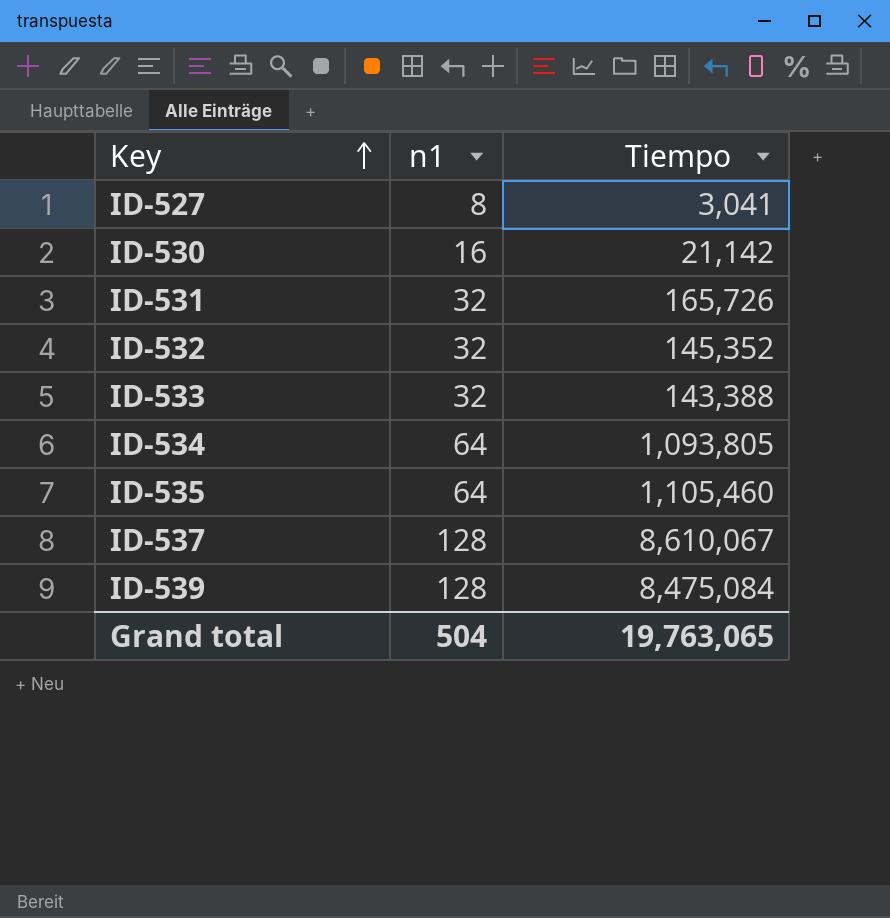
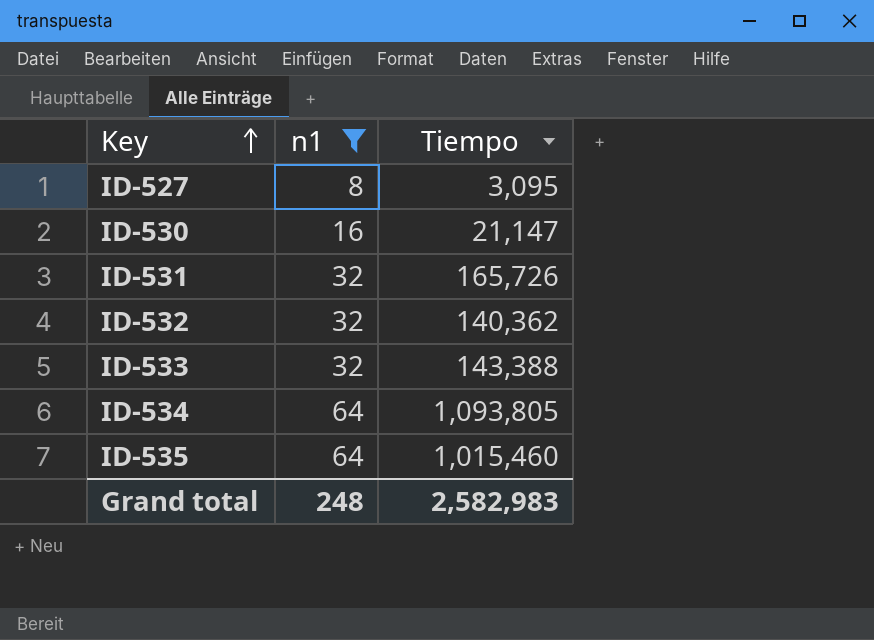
filter: none -> n1 != 128
ID-527 | Tiempo: 3,041 -> 3,095
ID-530 | Tiempo: 21,142 -> 21,147
ID-532 | Tiempo: 145,352 -> 140,362
ID-535 | Tiempo: 1,105,460 -> 1,015,460
Grand total | n1: 504 -> 248
Grand total | Tiempo: 19,763,065 -> 2,582,983

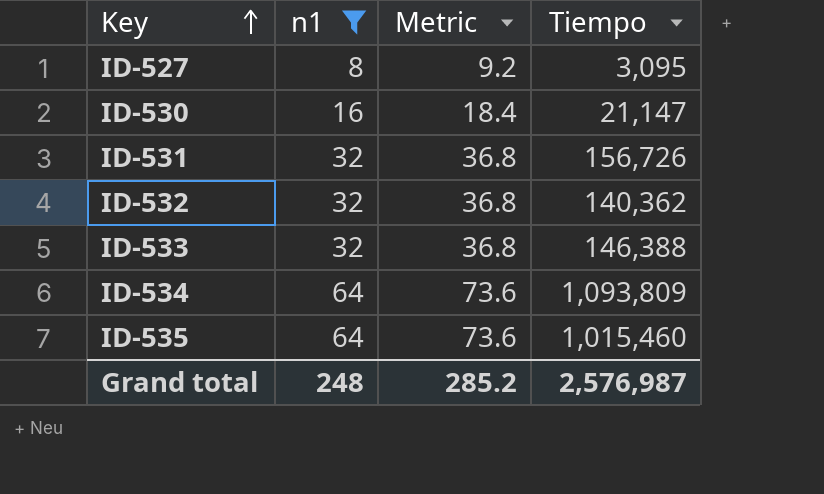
column Metric | formula: none -> [n1] * 1.15
ID-531 | Tiempo: 165,726 -> 156,726
ID-533 | Tiempo: 143,388 -> 146,388
ID-534 | Tiempo: 1,093,805 -> 1,093,809
Grand total | Tiempo: 2,582,983 -> 2,576,987

